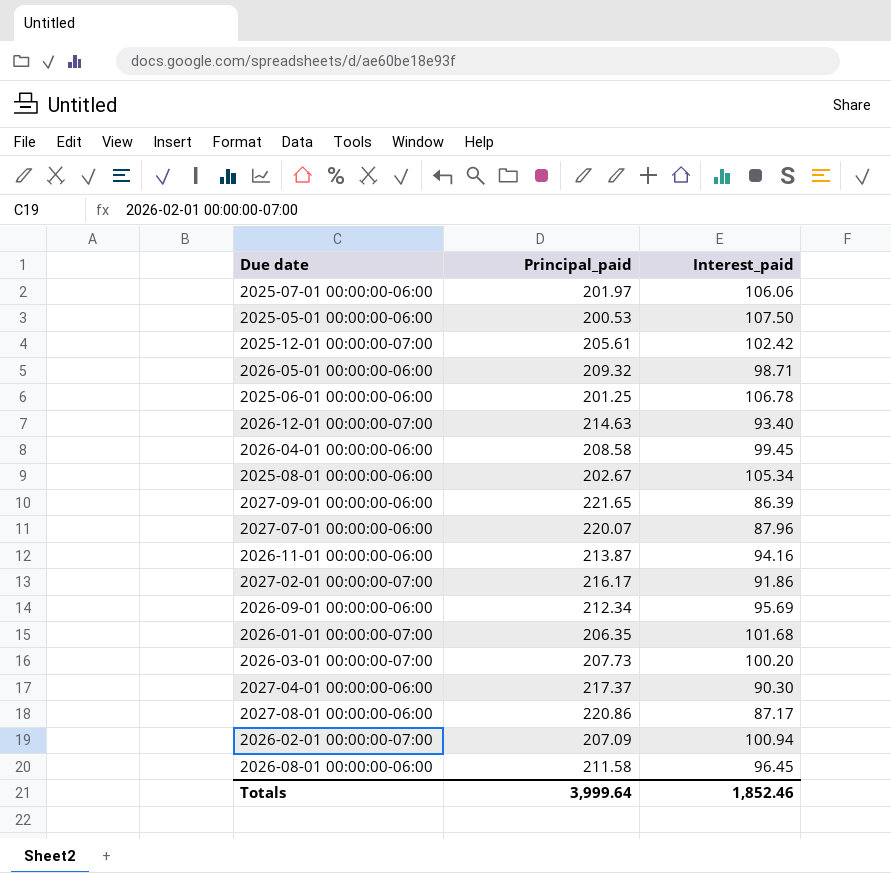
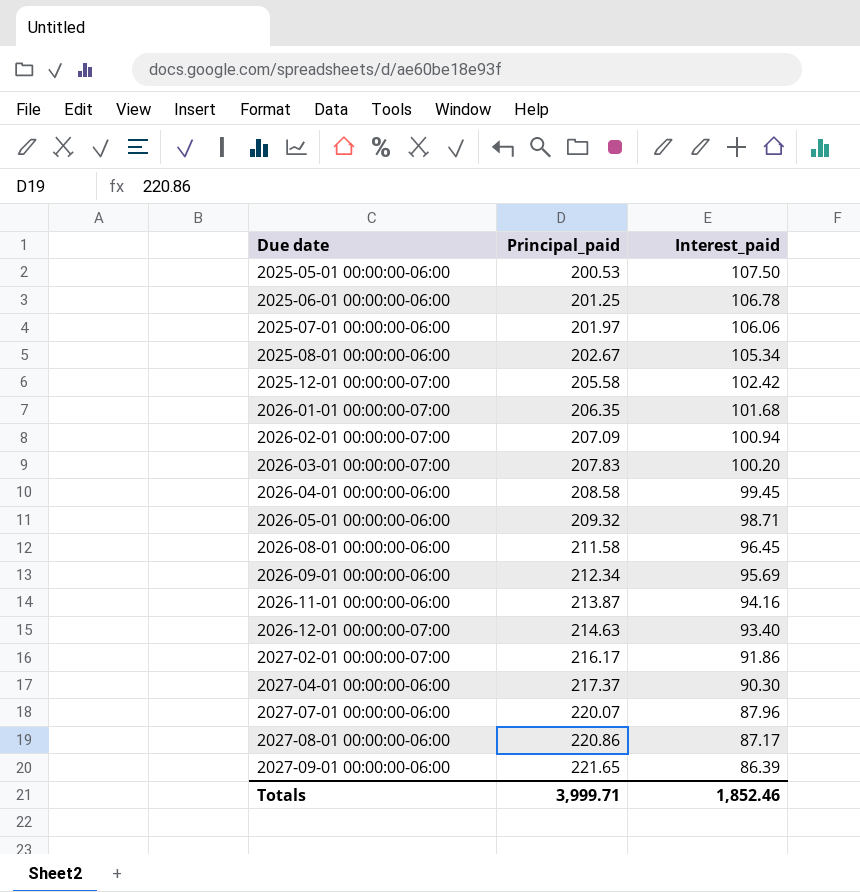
row order: none -> Due date ascending
2025-12-01 00:00:00-07:00 | Principal_paid: 205.61 -> 205.58
2026-03-01 00:00:00-07:00 | Principal_paid: 207.73 -> 207.83
Totals | Principal_paid: 3,999.64 -> 3,999.71

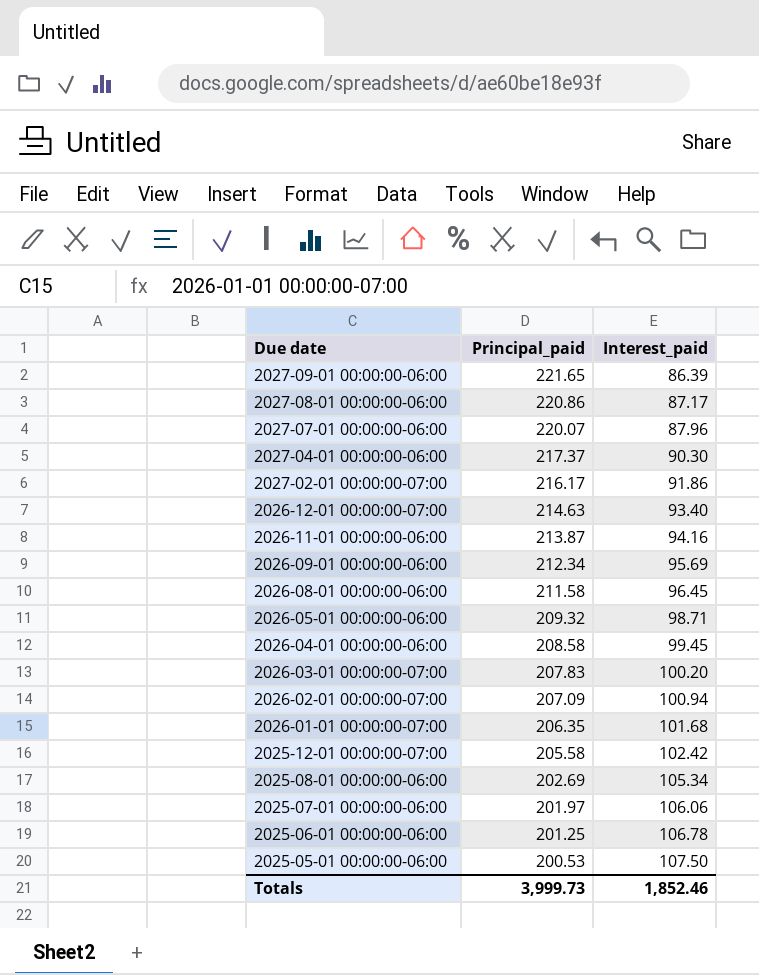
row order: Due date ascending -> Due date descending
2025-08-01 00:00:00-06:00 | Principal_paid: 202.67 -> 202.69
Totals | Principal_paid: 3,999.71 -> 3,999.73

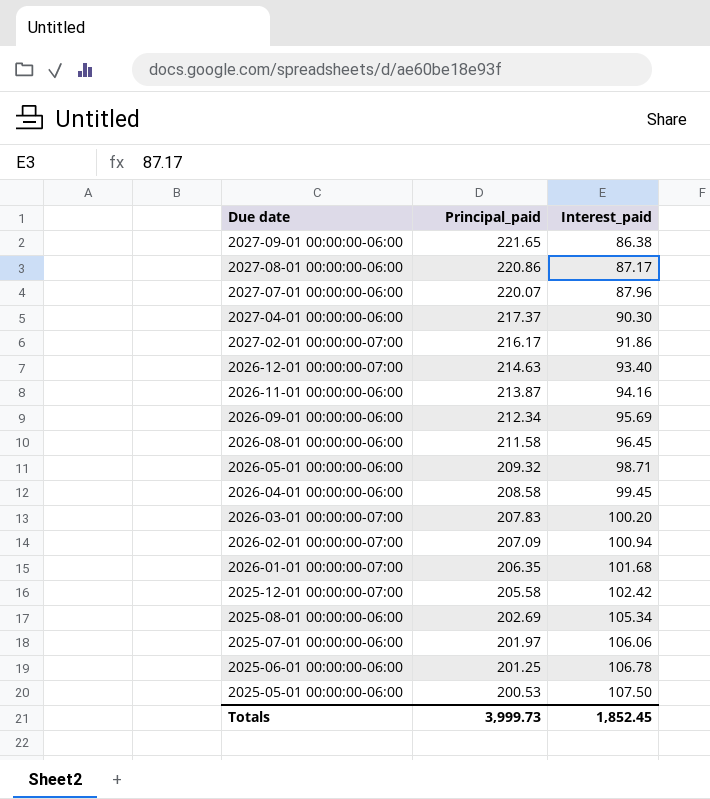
2027-09-01 00:00:00-06:00 | Interest_paid: 86.39 -> 86.38
Totals | Interest_paid: 1,852.46 -> 1,852.45

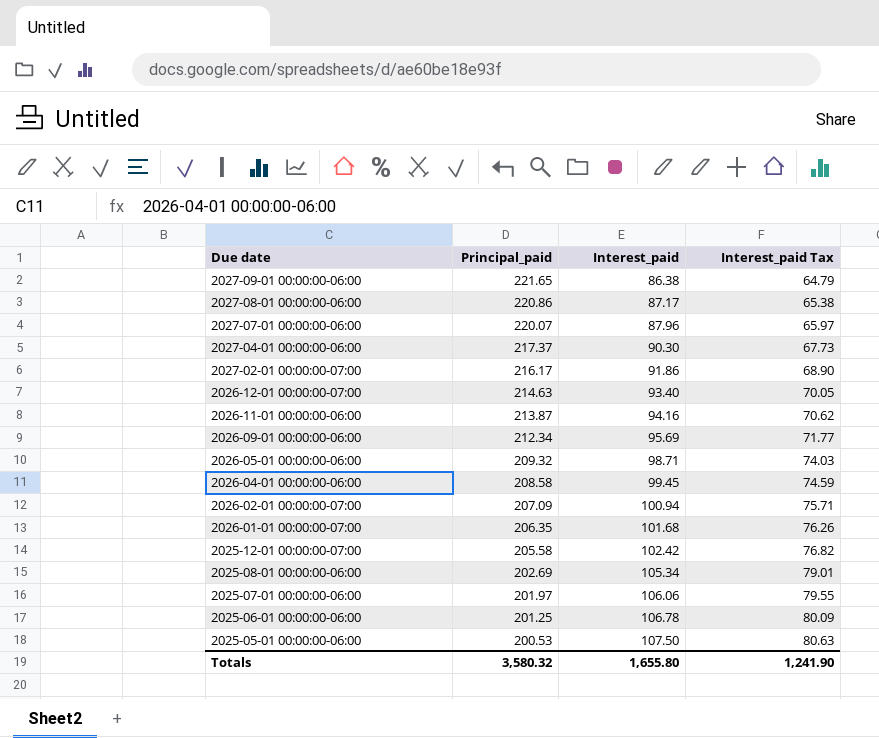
column Interest_paid Tax | formula: none -> [Interest_paid] * 0.75
row 2026-08-01 00:00:00-06:00: 211.58 | 96.45 -> none
row 2026-03-01 00:00:00-07:00: 207.83 | 100.20 -> none
Totals | Principal_paid: 3,999.73 -> 3,580.32
Totals | Interest_paid: 1,852.45 -> 1,655.80

